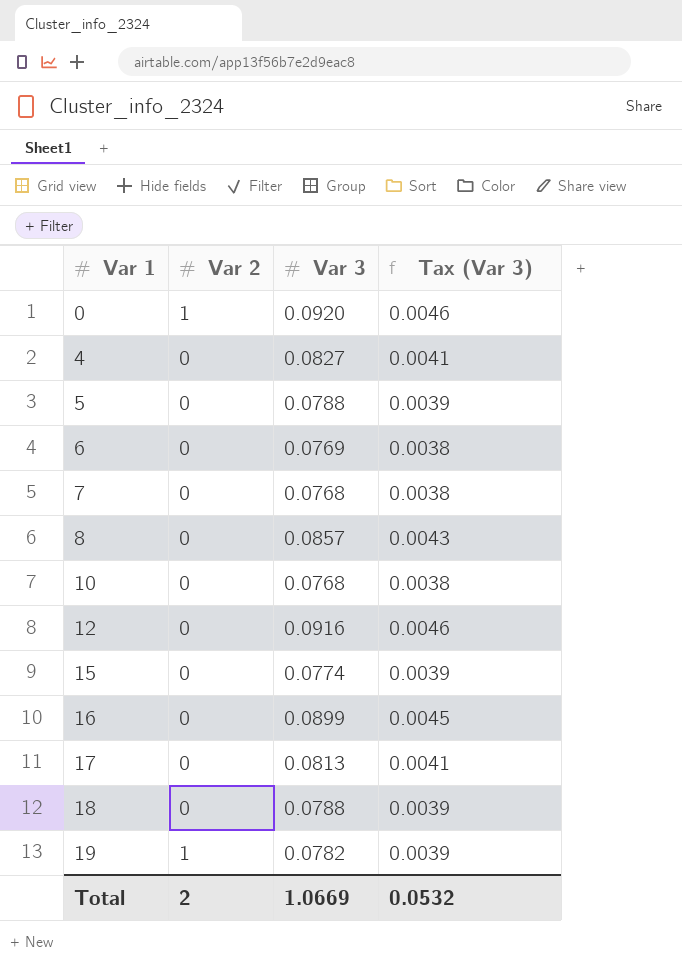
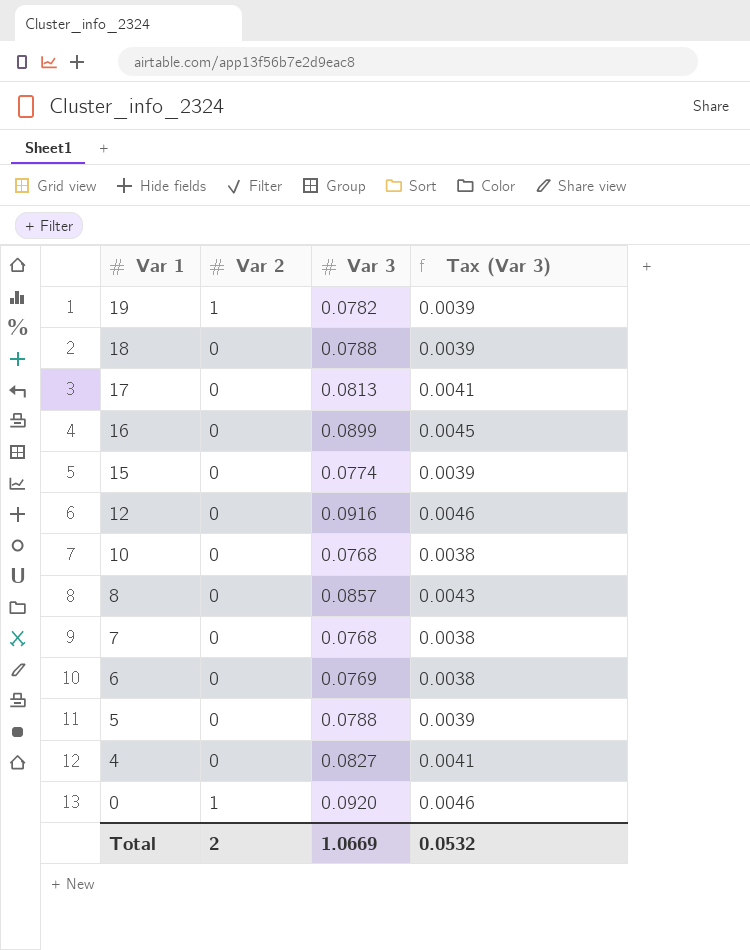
row order: Var 1 ascending -> Var 1 descending

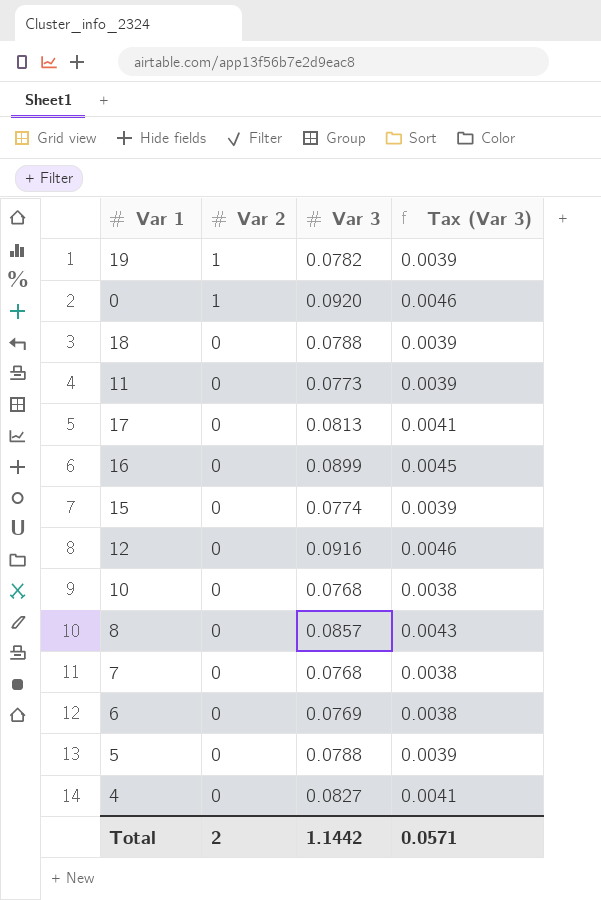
row order: Var 1 descending -> Var 2 descending
row 11: none -> 0 | 0.0773 | 0.0039
Total | Var 3: 1.0669 -> 1.1442
Total | Tax (Var 3): 0.0532 -> 0.0571

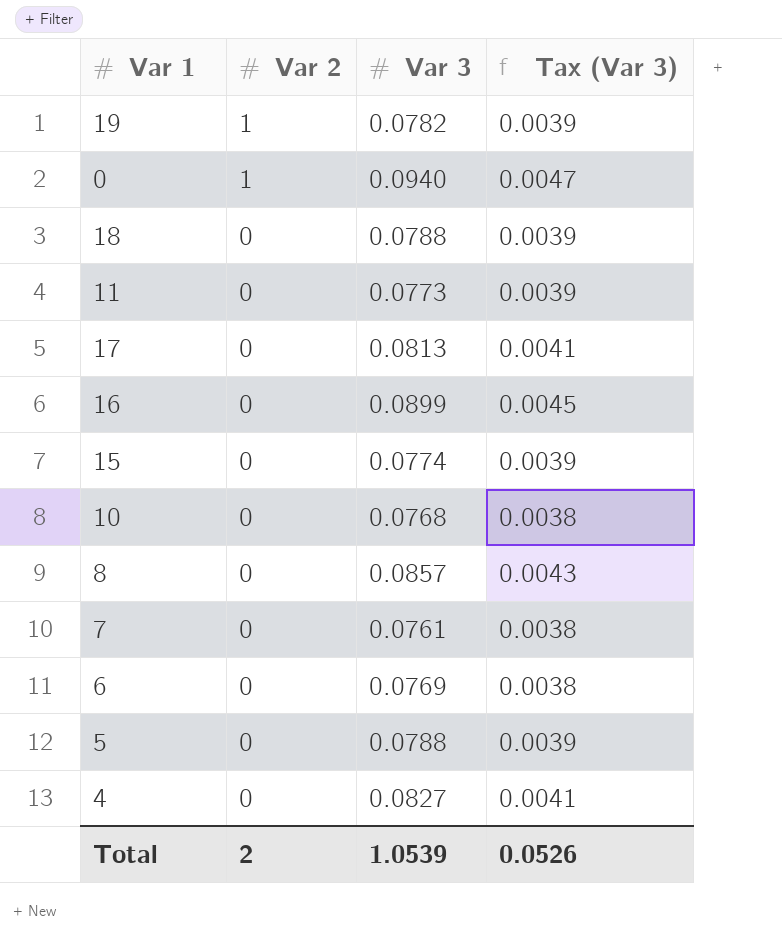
row 12: 0 | 0.0916 | 0.0046 -> none
0 | Var 3: 0.0920 -> 0.0940
0 | Tax (Var 3): 0.0046 -> 0.0047
7 | Var 3: 0.0768 -> 0.0761
Total | Var 3: 1.1442 -> 1.0539
Total | Tax (Var 3): 0.0571 -> 0.0526

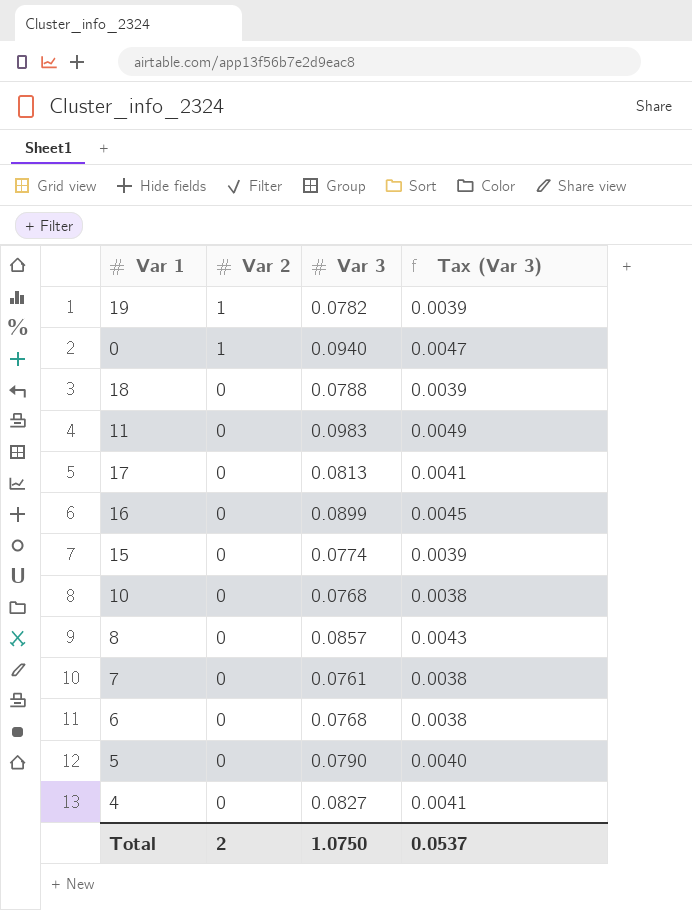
11 | Var 3: 0.0773 -> 0.0983
11 | Tax (Var 3): 0.0039 -> 0.0049
6 | Var 3: 0.0769 -> 0.0768
5 | Var 3: 0.0788 -> 0.0790
5 | Tax (Var 3): 0.0039 -> 0.0040
Total | Var 3: 1.0539 -> 1.0750
Total | Tax (Var 3): 0.0526 -> 0.0537

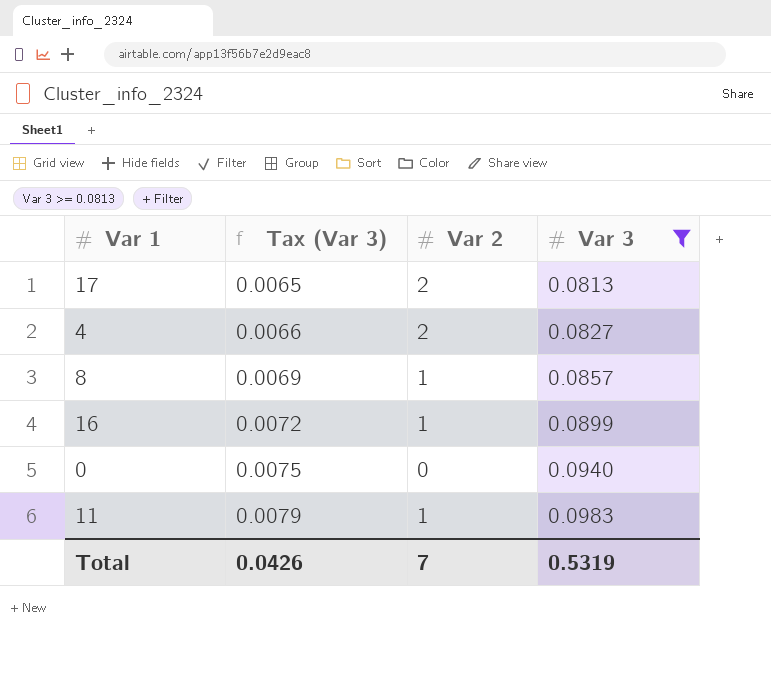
filter: none -> Var 3 >= 0.0813
row order: Var 2 descending -> Tax (Var 3) ascending
column Tax (Var 3) | formula: [Var 3] * 0.05 -> [Var 3] * 0.08
column Tax (Var 3) | position: 4 -> 2
17 | Var 2: 0 -> 2
4 | Var 2: 0 -> 2
8 | Var 2: 0 -> 1
16 | Var 2: 0 -> 1
0 | Var 2: 1 -> 0
11 | Var 2: 0 -> 1
Total | Tax (Var 3): 0.0537 -> 0.0426
Total | Var 2: 2 -> 7
Total | Var 3: 1.0750 -> 0.5319

